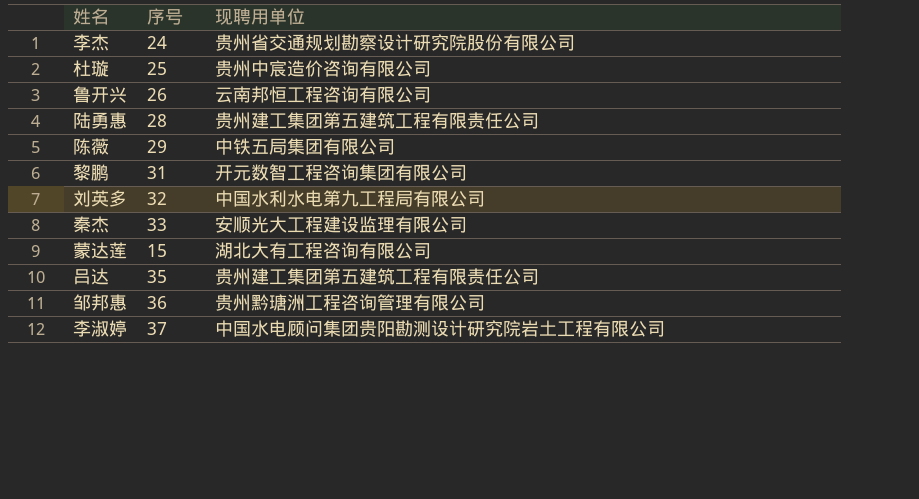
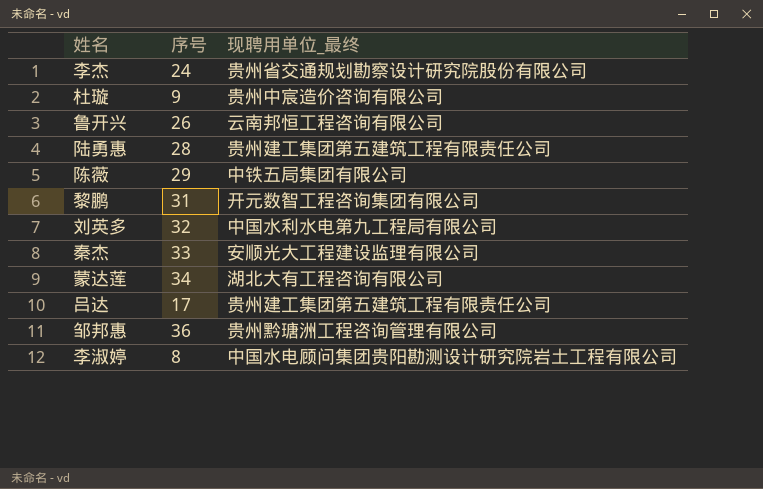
column name: 现聘用单位 -> 现聘用单位_最终
杜璇 | 序号: 25 -> 9
蒙达莲 | 序号: 15 -> 34
吕达 | 序号: 35 -> 17
李淑婷 | 序号: 37 -> 8

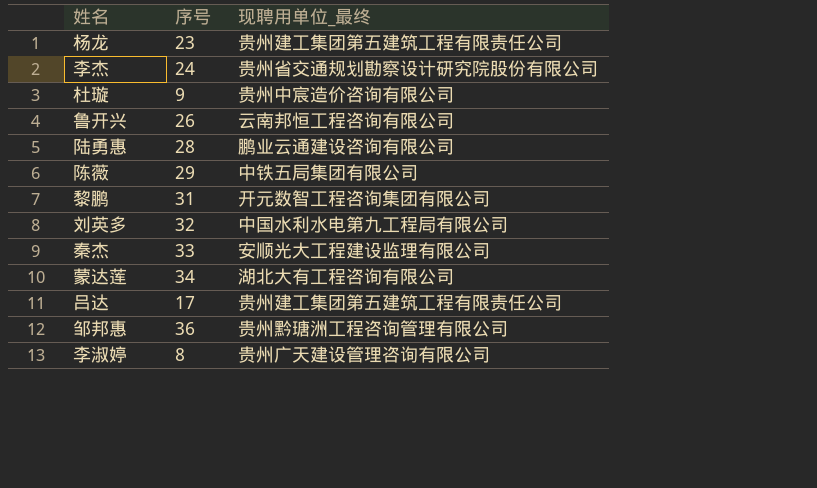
row 杨龙: none -> 23 | 贵州建工集团第五建筑工程有限责任公司
陆勇惠 | 现聘用单位_最终: 贵州建工集团第五建筑工程有限责任公司 -> 鹏业云通建设咨询有限公司
李淑婷 | 现聘用单位_最终: 中国水电顾问集团贵阳勘测设计研究院岩土工程有限公司 -> 贵州广天建设管理咨询有限公司

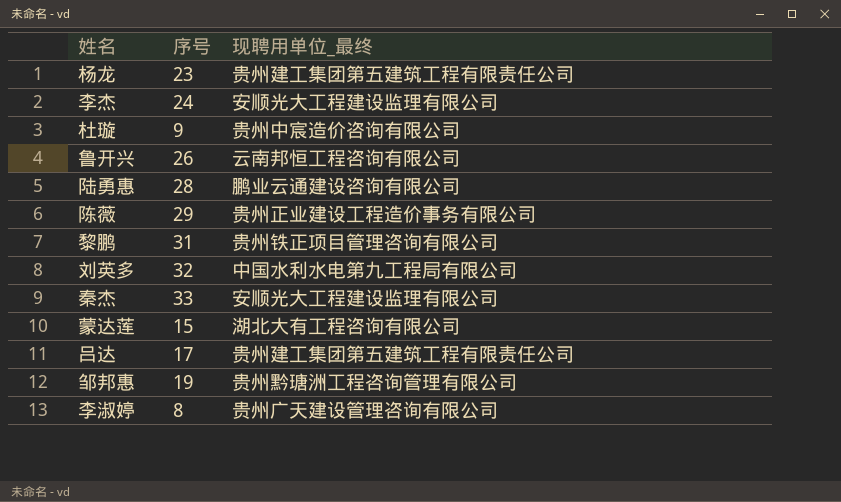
李杰 | 现聘用单位_最终: 贵州省交通规划勘察设计研究院股份有限公司 -> 安顺光大工程建设监理有限公司
陈薇 | 现聘用单位_最终: 中铁五局集团有限公司 -> 贵州正业建设工程造价事务有限公司
黎鹏 | 现聘用单位_最终: 开元数智工程咨询集团有限公司 -> 贵州铁正项目管理咨询有限公司
蒙达莲 | 序号: 34 -> 15
邹邦惠 | 序号: 36 -> 19

